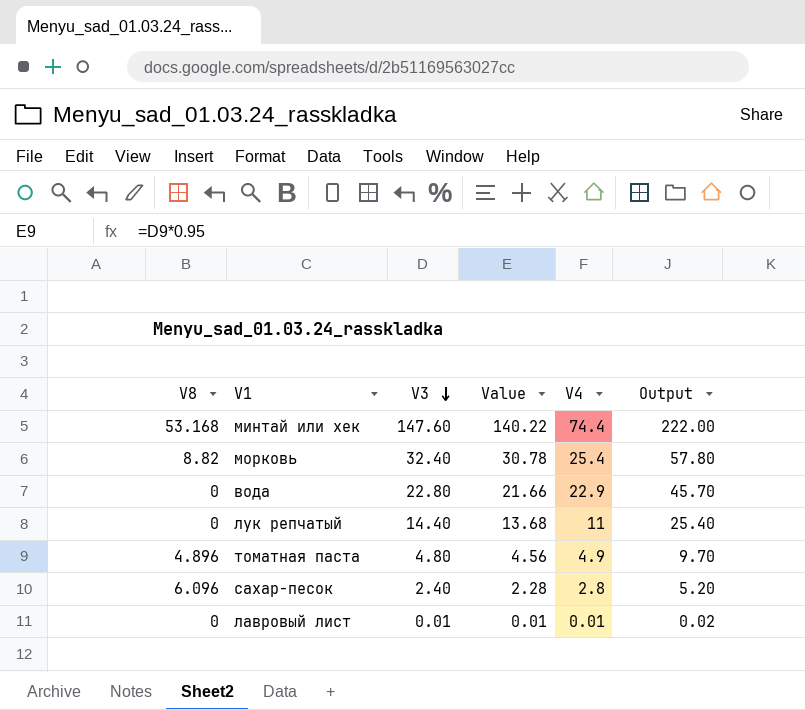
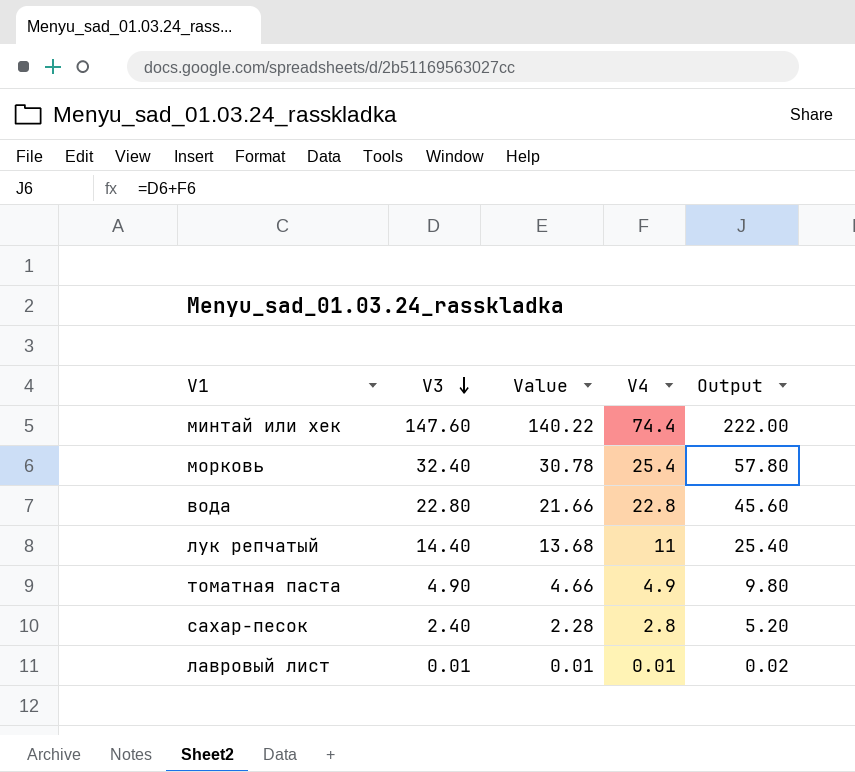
column V8 | position: 1 -> none
вода | V4: 22.9 -> 22.8
вода | Output: 45.70 -> 45.60
томатная паста | V3: 4.80 -> 4.90
томатная паста | Value: 4.56 -> 4.66
томатная паста | Output: 9.70 -> 9.80

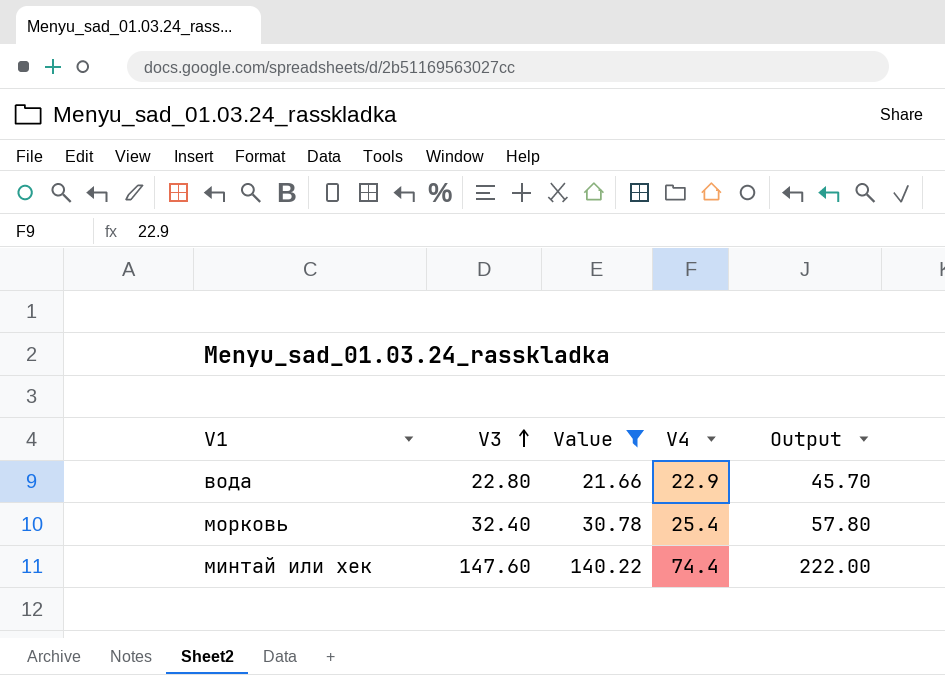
filter: none -> Value >= 21.66
row order: V3 descending -> V3 ascending
вода | V4: 22.8 -> 22.9
вода | Output: 45.60 -> 45.70

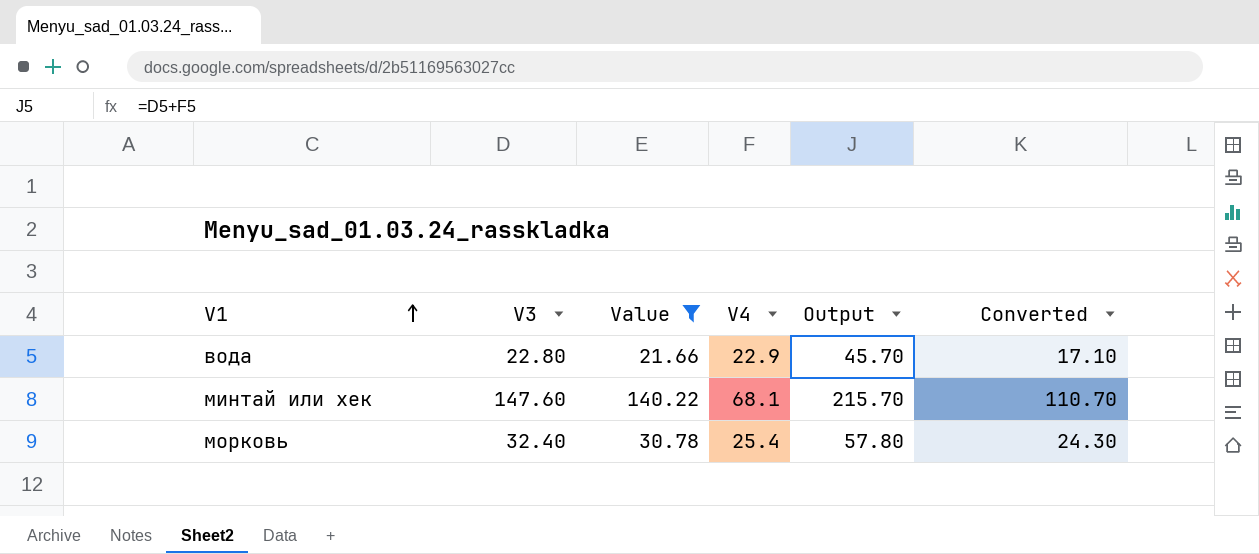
row order: V3 ascending -> V1 ascending
column Converted | formula: none -> [V3] * 0.75
минтай или хек | V4: 74.4 -> 68.1
минтай или хек | Output: 222.00 -> 215.70

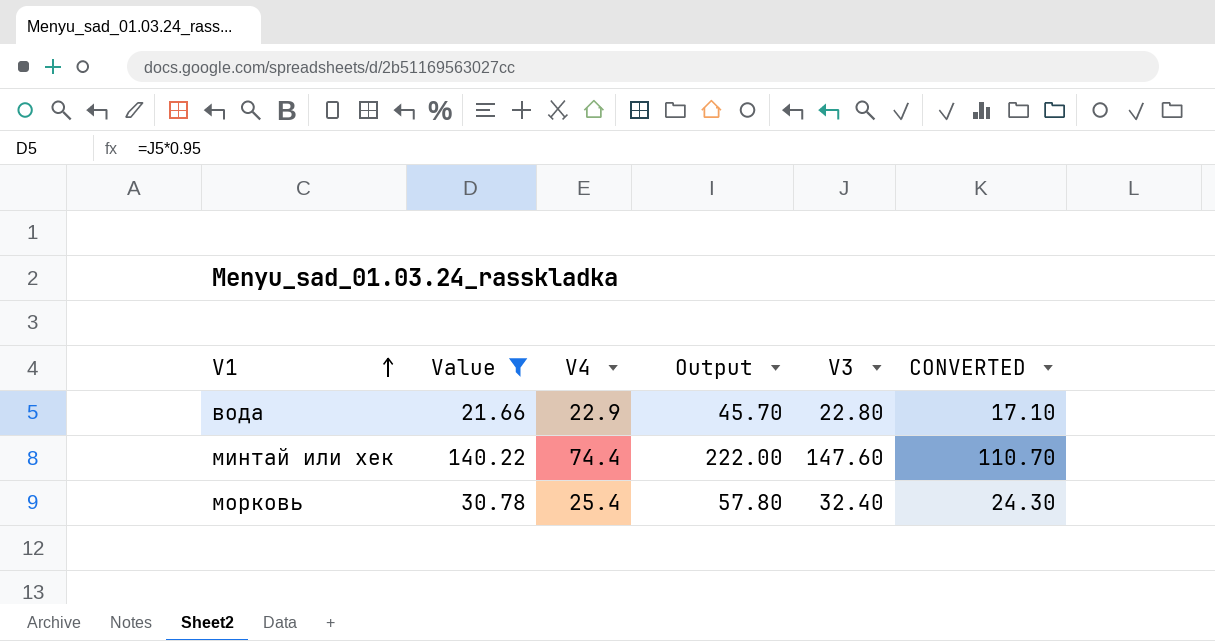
column V3 | position: 2 -> 5
column name: Converted -> CONVERTED
минтай или хек | V4: 68.1 -> 74.4
минтай или хек | Output: 215.70 -> 222.00

